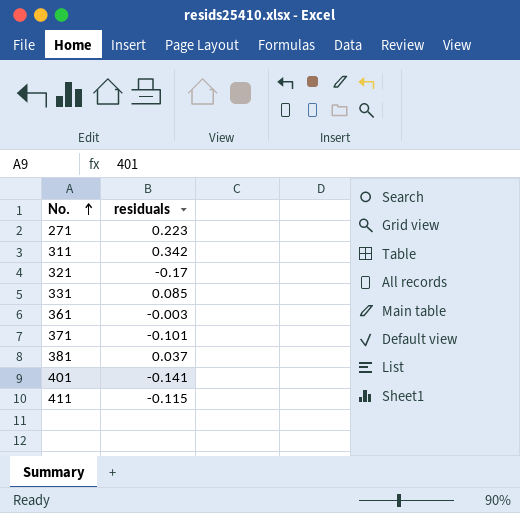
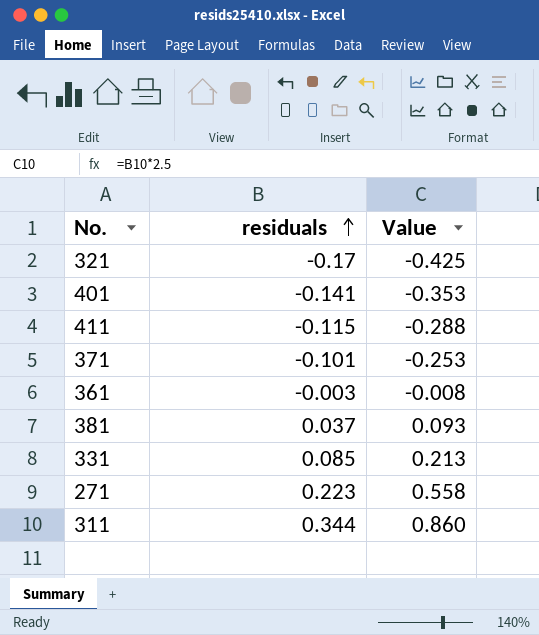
row order: No. ascending -> residuals ascending
column Value | formula: none -> [residuals] * 2.5
311 | residuals: 0.342 -> 0.344

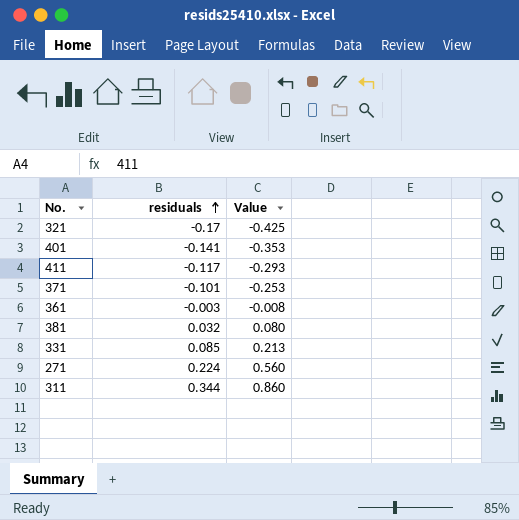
411 | residuals: -0.115 -> -0.117
411 | Value: -0.288 -> -0.293
381 | residuals: 0.037 -> 0.032
381 | Value: 0.093 -> 0.080
271 | residuals: 0.223 -> 0.224
271 | Value: 0.558 -> 0.560

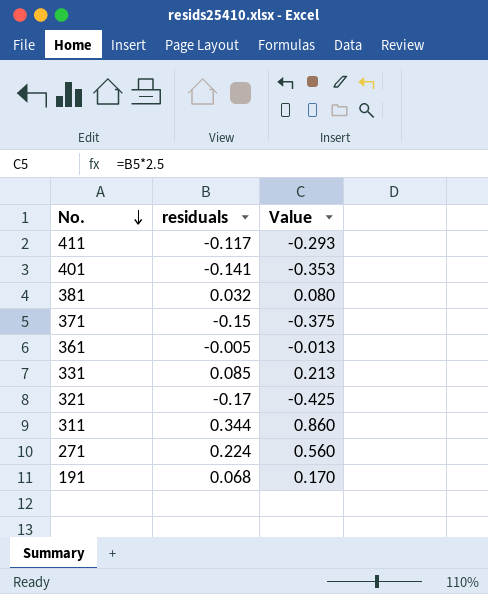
row order: residuals ascending -> No. descending
371 | residuals: -0.101 -> -0.15
371 | Value: -0.253 -> -0.375
361 | residuals: -0.003 -> -0.005
361 | Value: -0.008 -> -0.013
row 191: none -> 0.068 | 0.170

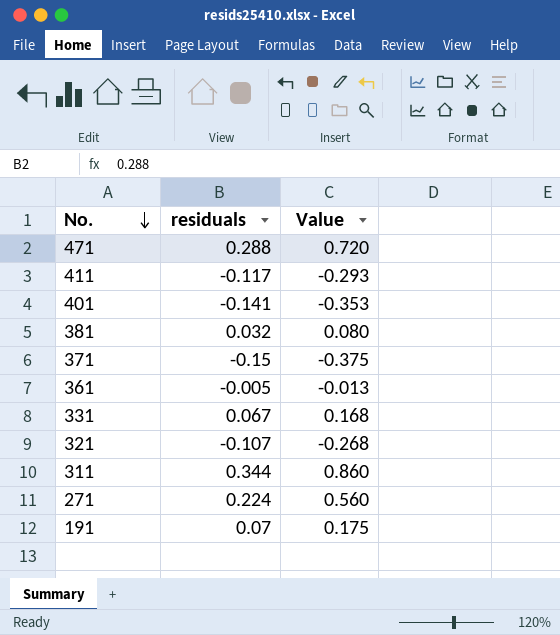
row 471: none -> 0.288 | 0.720
331 | residuals: 0.085 -> 0.067
331 | Value: 0.213 -> 0.168
321 | residuals: -0.17 -> -0.107
321 | Value: -0.425 -> -0.268
191 | residuals: 0.068 -> 0.07
191 | Value: 0.170 -> 0.175

